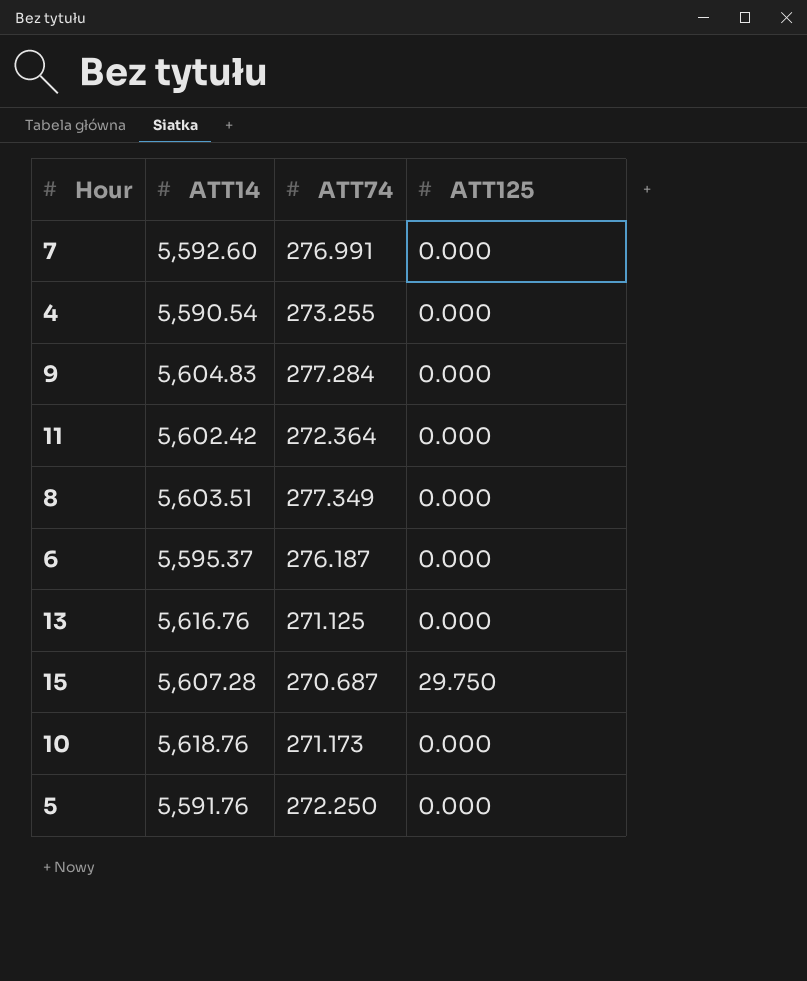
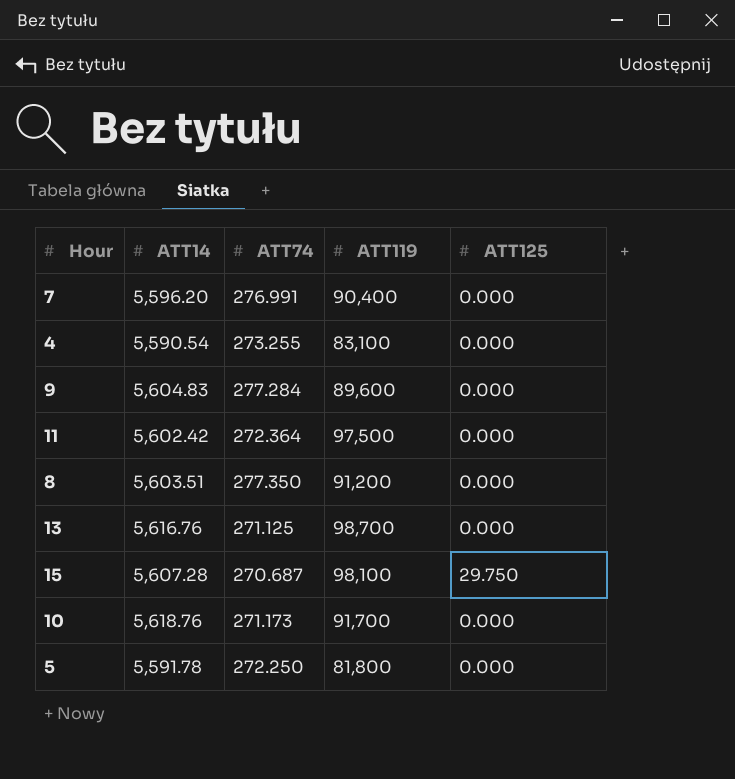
column ATT119 | position: none -> 4
row 6: 5,595.37 | 276.187 | 0.000 -> none
7 | ATT14: 5,592.60 -> 5,596.20
8 | ATT74: 277.349 -> 277.350
5 | ATT14: 5,591.76 -> 5,591.78

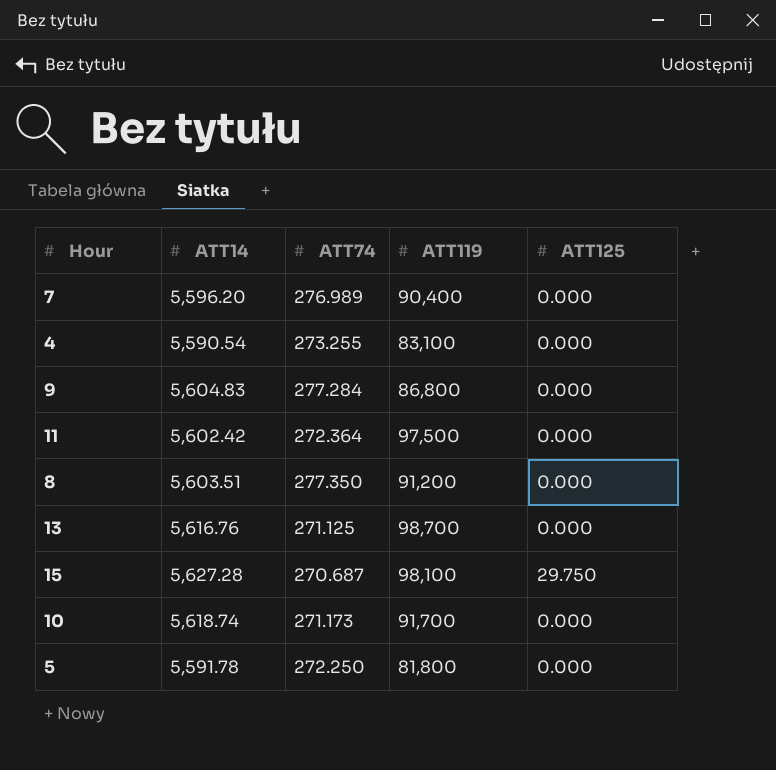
7 | ATT74: 276.991 -> 276.989
9 | ATT119: 89,600 -> 86,800
15 | ATT14: 5,607.28 -> 5,627.28
10 | ATT14: 5,618.76 -> 5,618.74

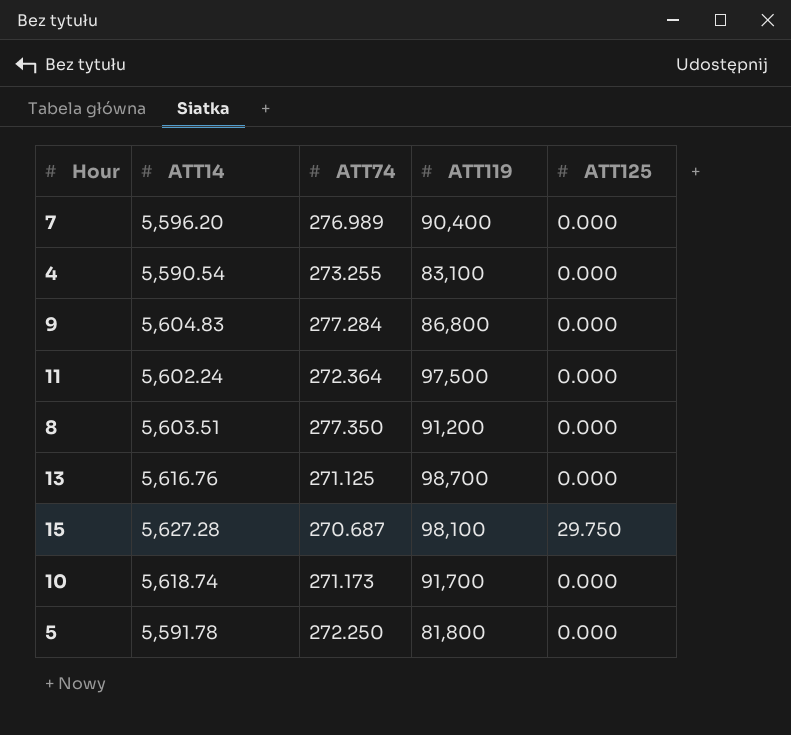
11 | ATT14: 5,602.42 -> 5,602.24

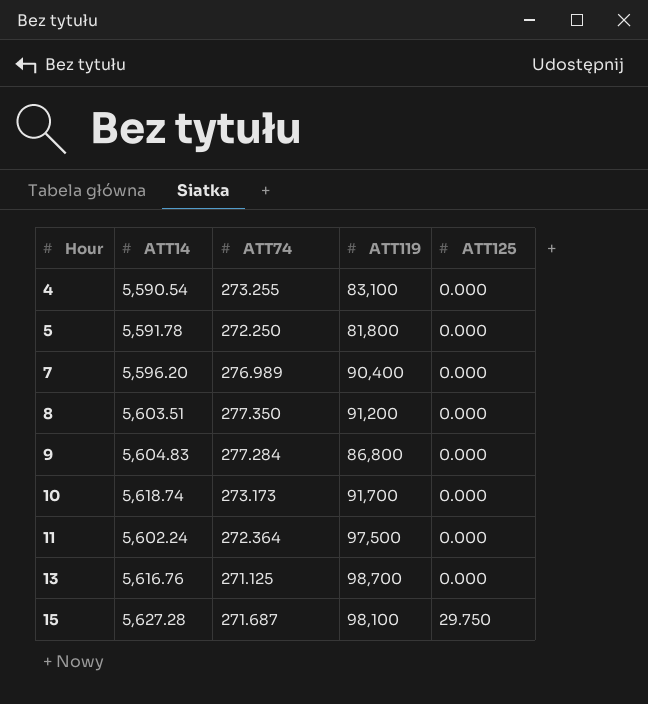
row order: none -> Hour ascending
10 | ATT74: 271.173 -> 273.173
15 | ATT74: 270.687 -> 271.687

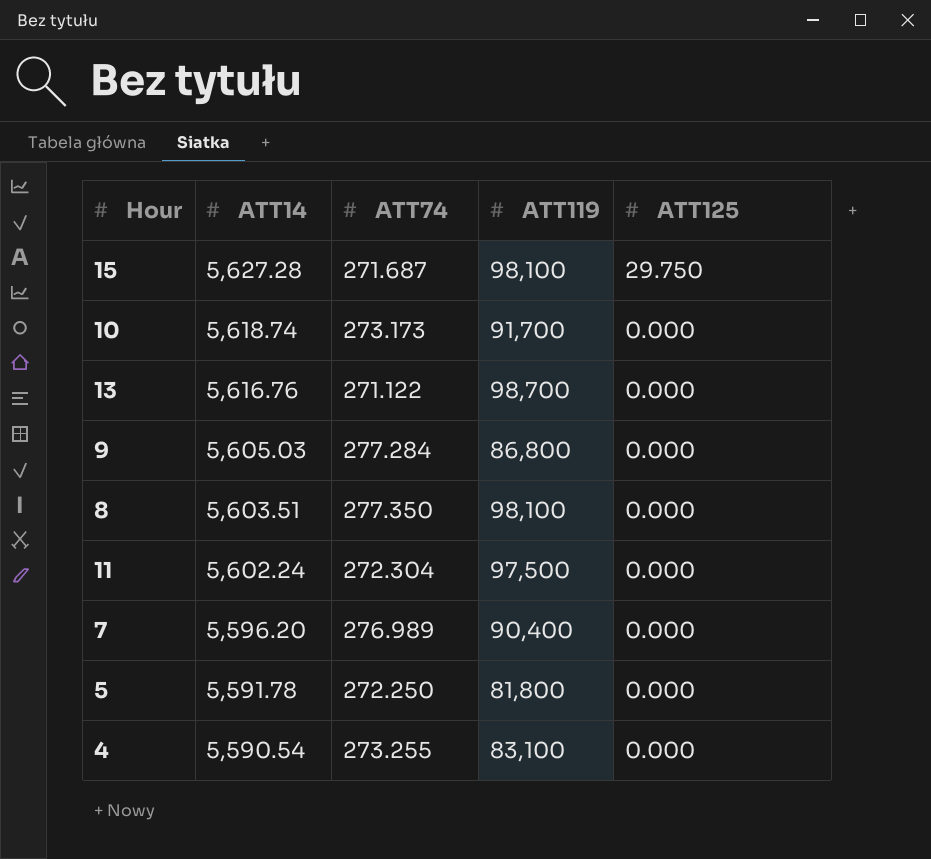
row order: Hour ascending -> ATT14 descending
13 | ATT74: 271.125 -> 271.122
9 | ATT14: 5,604.83 -> 5,605.03
8 | ATT119: 91,200 -> 98,100
11 | ATT74: 272.364 -> 272.304

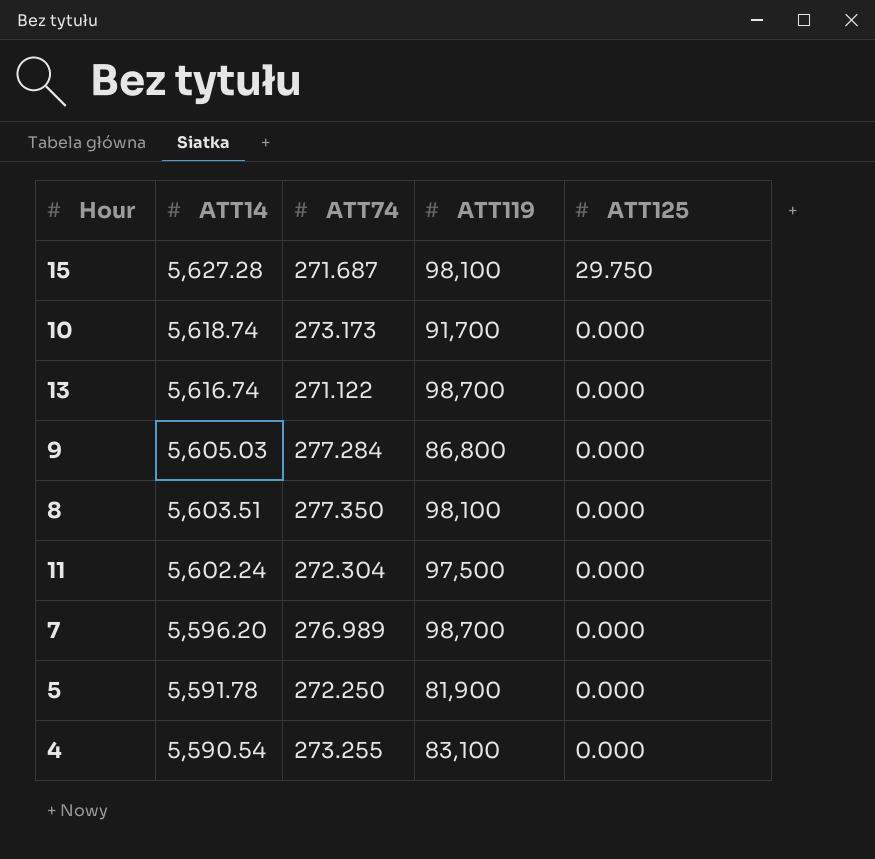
13 | ATT14: 5,616.76 -> 5,616.74
7 | ATT119: 90,400 -> 98,700
5 | ATT119: 81,800 -> 81,900

